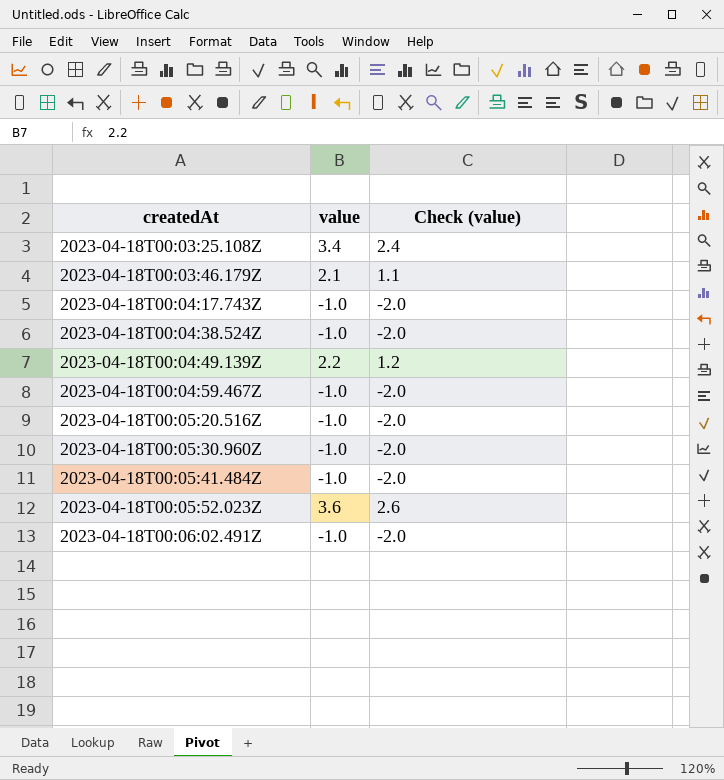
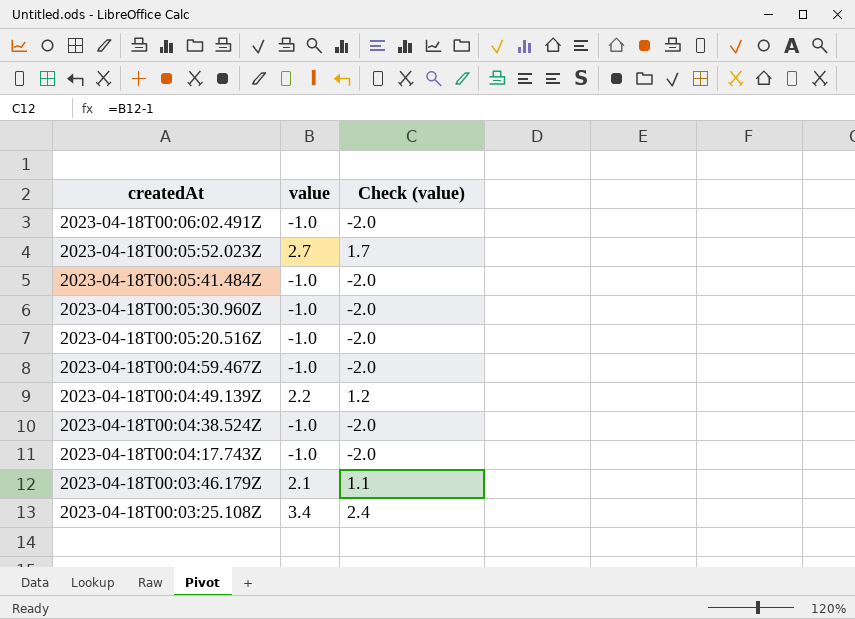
row order: createdAt ascending -> createdAt descending
2023-04-18T00:05:52.023Z | value: 3.6 -> 2.7
2023-04-18T00:05:52.023Z | Check (value): 2.6 -> 1.7

